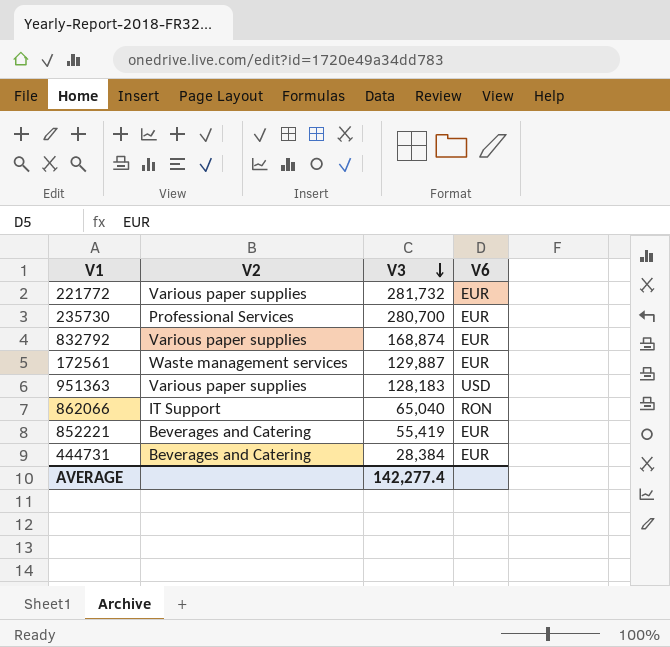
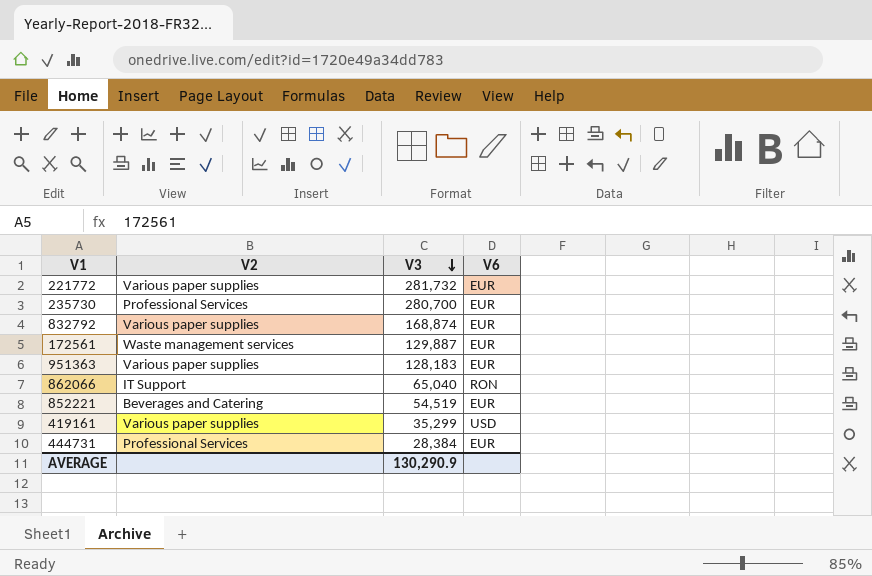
951363 | V6: USD -> EUR
852221 | V3: 55,419 -> 54,519
row 419161: none -> Various paper supplies | 35,299 | USD
444731 | V2: Beverages and Catering -> Professional Services
AVERAGE | V3: 142,277.4 -> 130,290.9

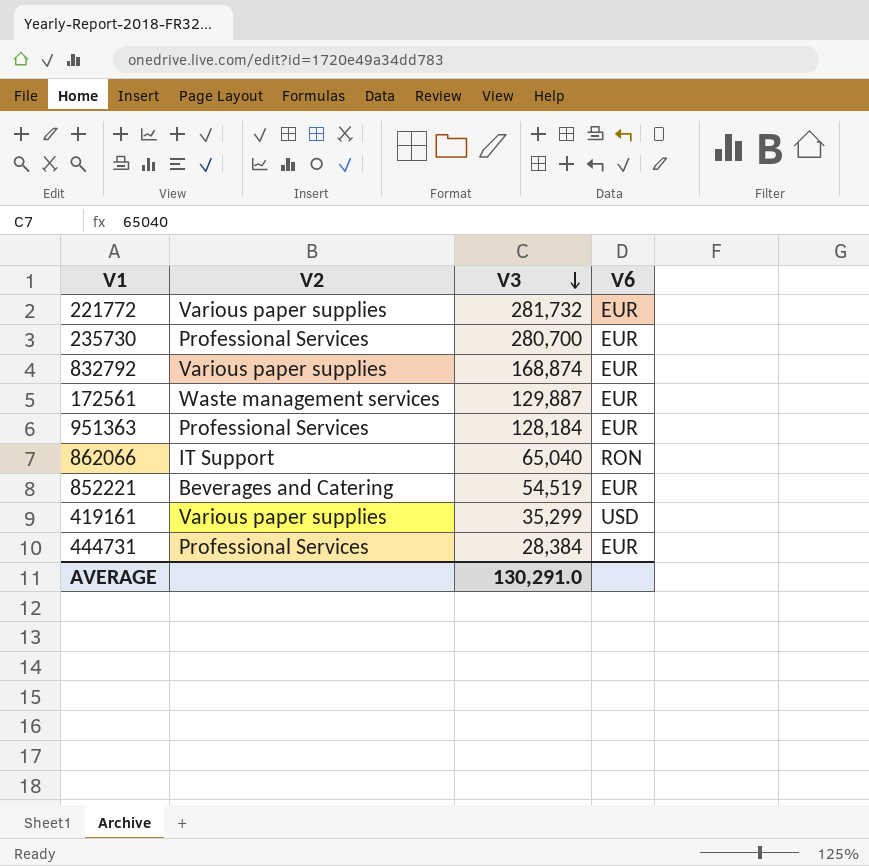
951363 | V2: Various paper supplies -> Professional Services
951363 | V3: 128,183 -> 128,184
AVERAGE | V3: 130,290.9 -> 130,291.0

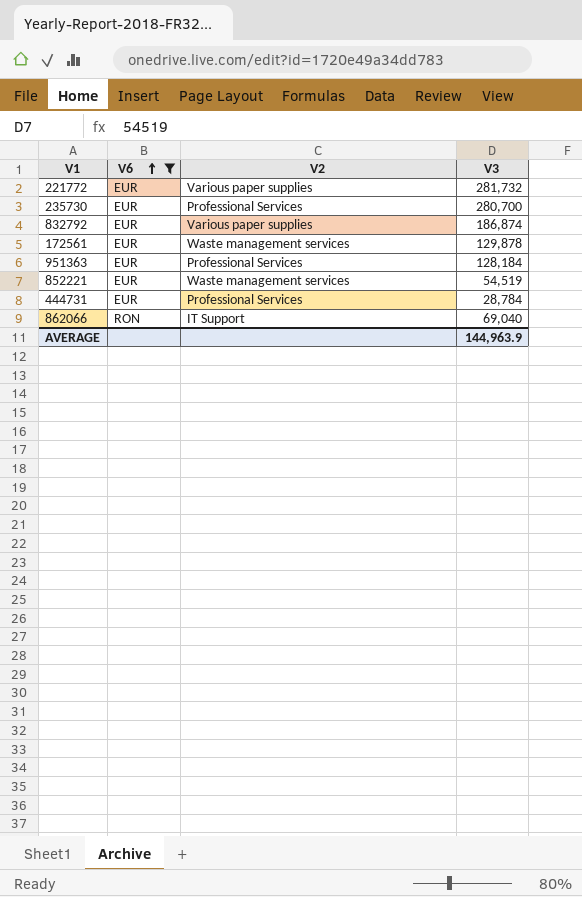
filter: none -> V6 != USD
row order: V3 descending -> V6 ascending
column V6 | position: 4 -> 2
832792 | V3: 168,874 -> 186,874
172561 | V3: 129,887 -> 129,878
852221 | V2: Beverages and Catering -> Waste management services
444731 | V3: 28,384 -> 28,784
862066 | V3: 65,040 -> 69,040
AVERAGE | V3: 130,291.0 -> 144,963.9

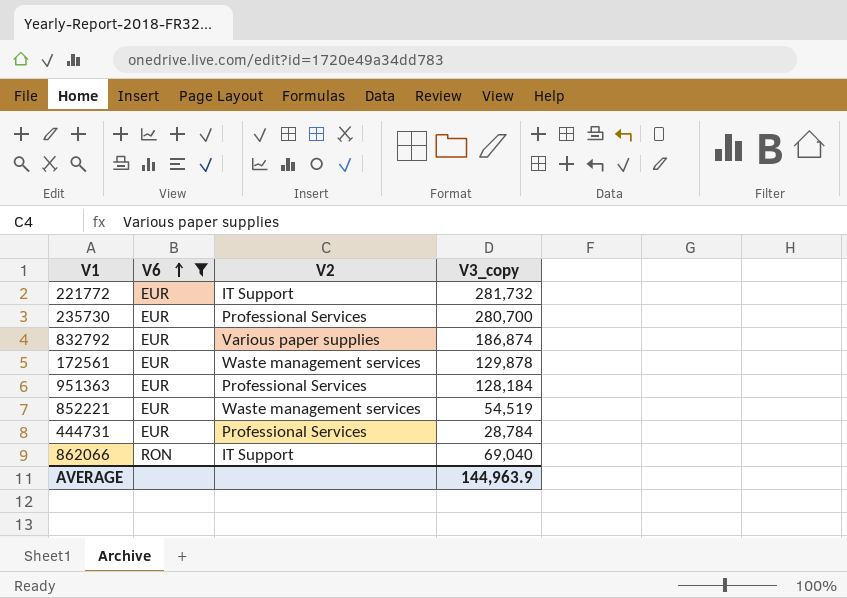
column name: V3 -> V3_copy
221772 | V2: Various paper supplies -> IT Support

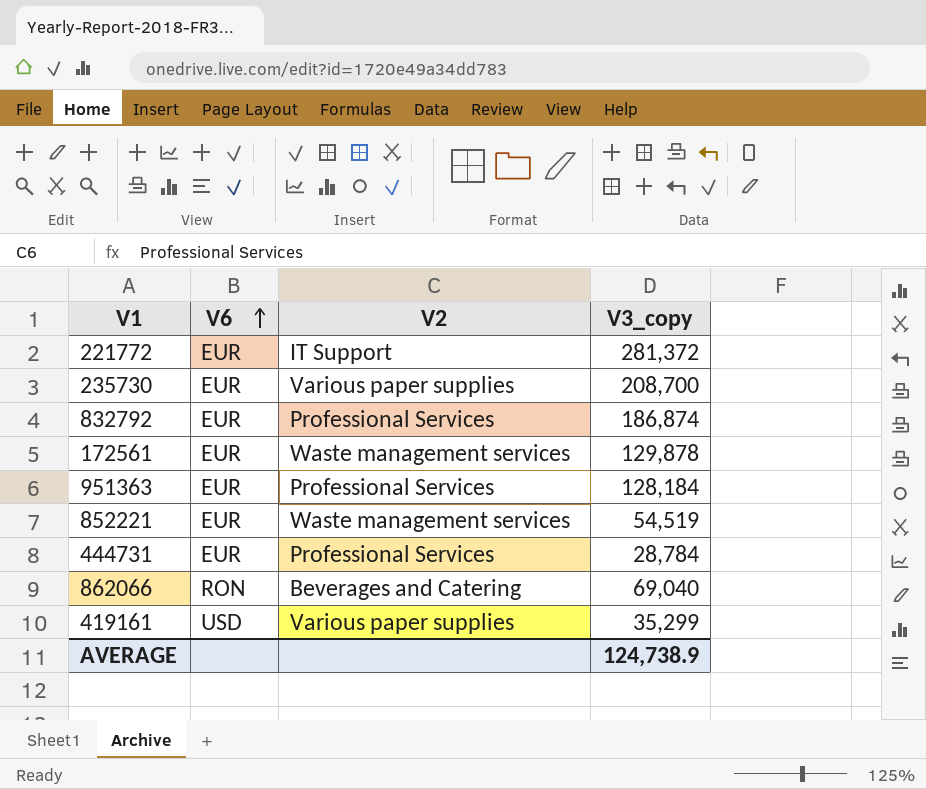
filter: V6 != USD -> none
221772 | V3_copy: 281,732 -> 281,372
235730 | V2: Professional Services -> Various paper supplies
235730 | V3_copy: 280,700 -> 208,700
832792 | V2: Various paper supplies -> Professional Services
862066 | V2: IT Support -> Beverages and Catering
AVERAGE | V3_copy: 144,963.9 -> 124,738.9

